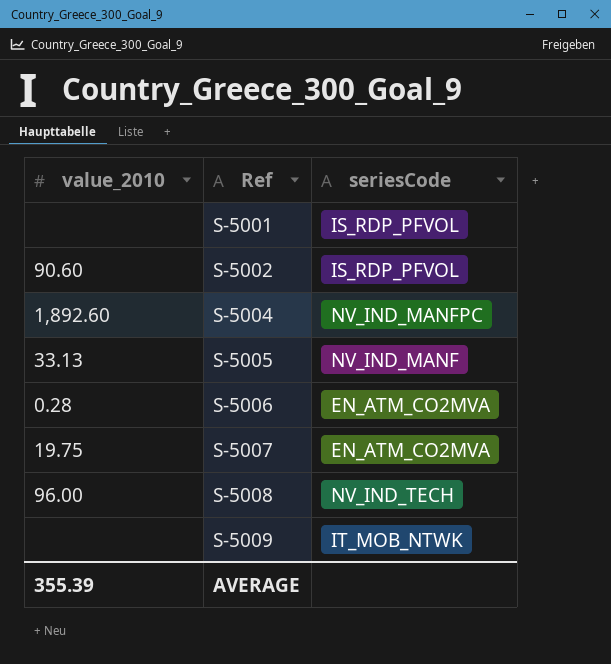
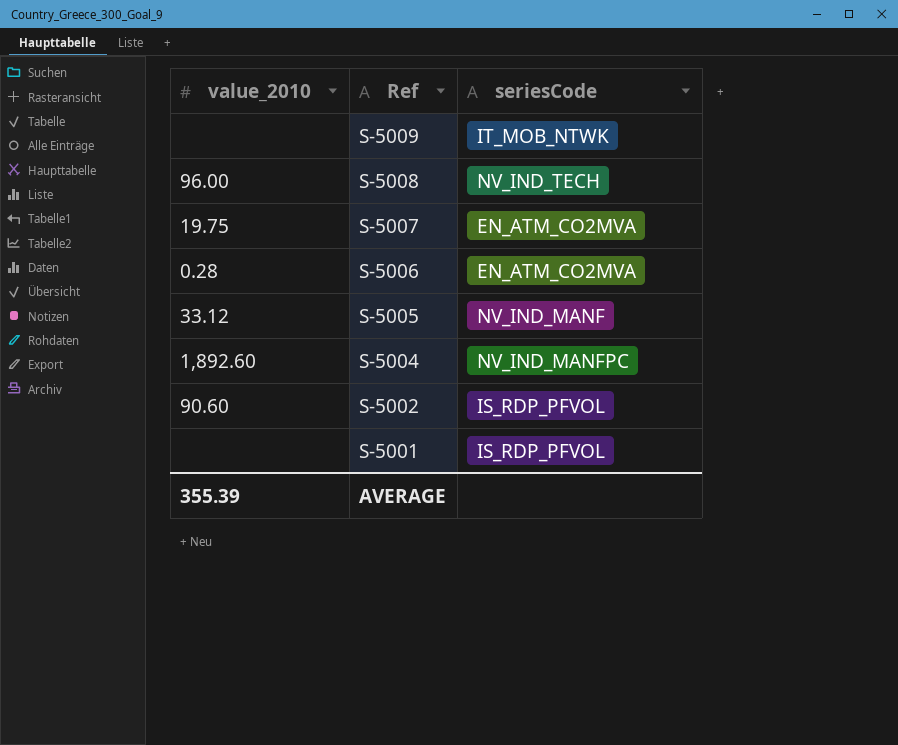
row order: Ref ascending -> Ref descending
S-5005 | value_2010: 33.13 -> 33.12

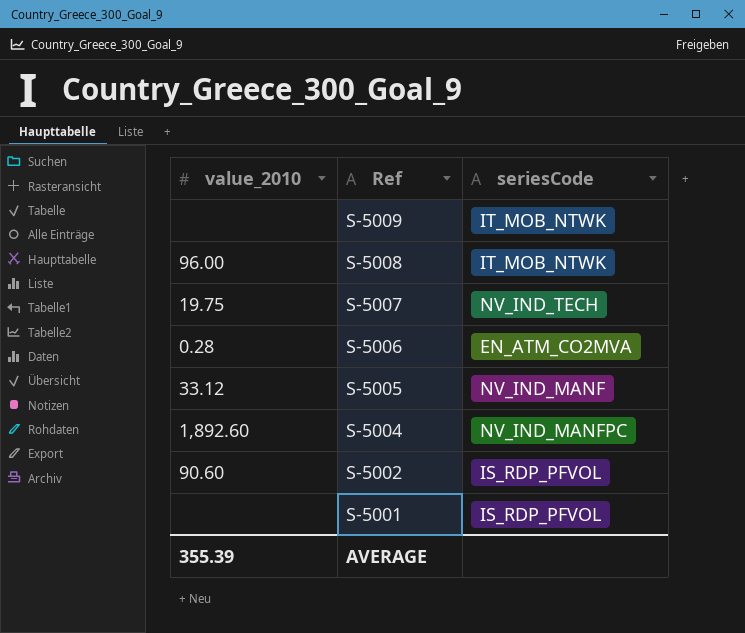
S-5008 | seriesCode: NV_IND_TECH -> IT_MOB_NTWK
S-5007 | seriesCode: EN_ATM_CO2MVA -> NV_IND_TECH

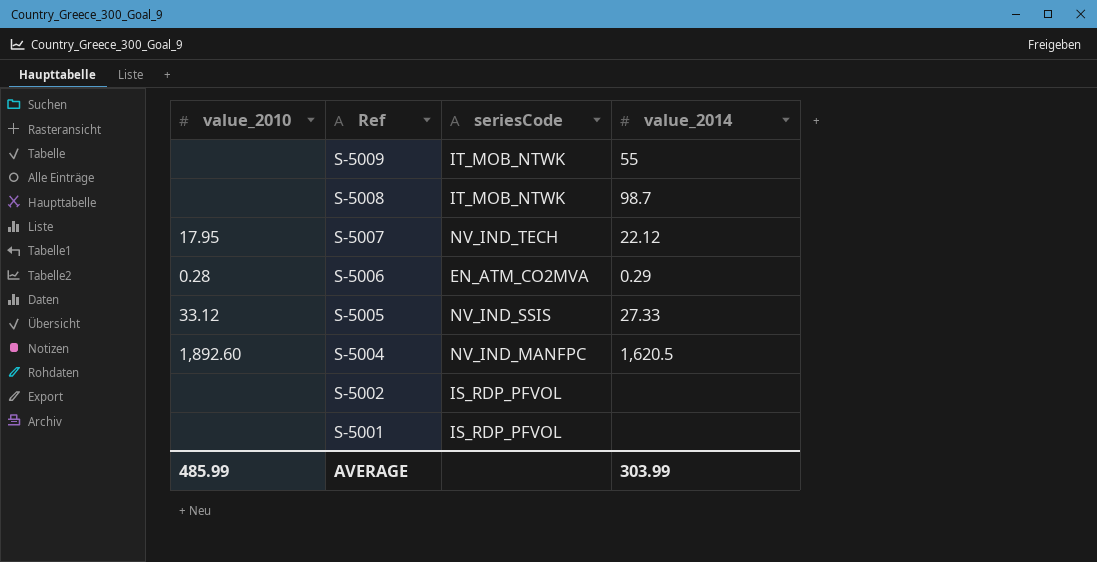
column value_2014 | position: none -> 4
S-5008 | value_2010: 96.00 -> none
S-5007 | value_2010: 19.75 -> 17.95
S-5005 | seriesCode: NV_IND_MANF -> NV_IND_SSIS
S-5002 | value_2010: 90.60 -> none
AVERAGE | value_2010: 355.39 -> 485.99

